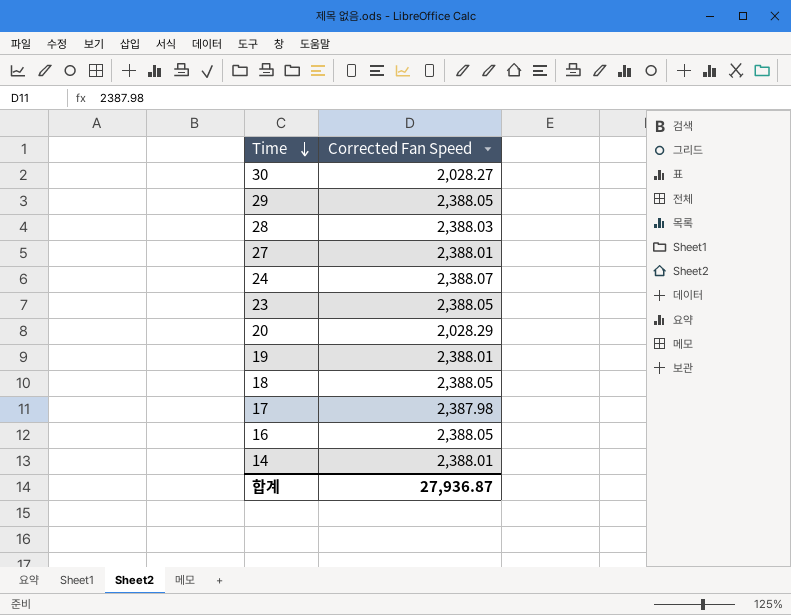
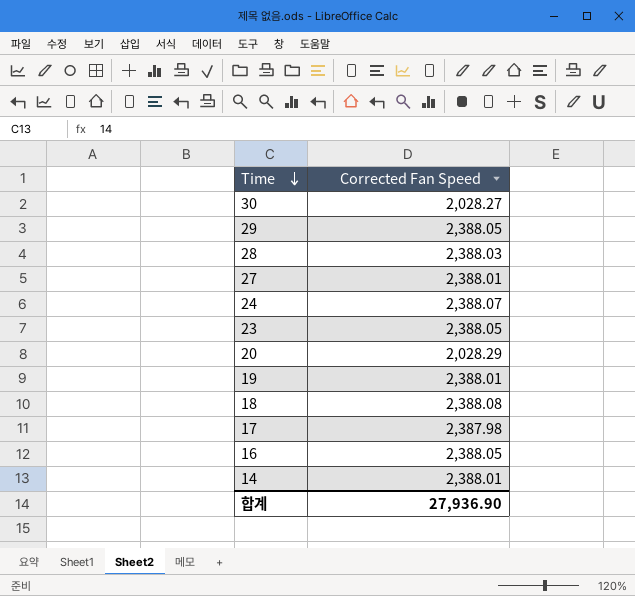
18 | Corrected Fan Speed: 2,388.05 -> 2,388.08
합계 | Corrected Fan Speed: 27,936.87 -> 27,936.90

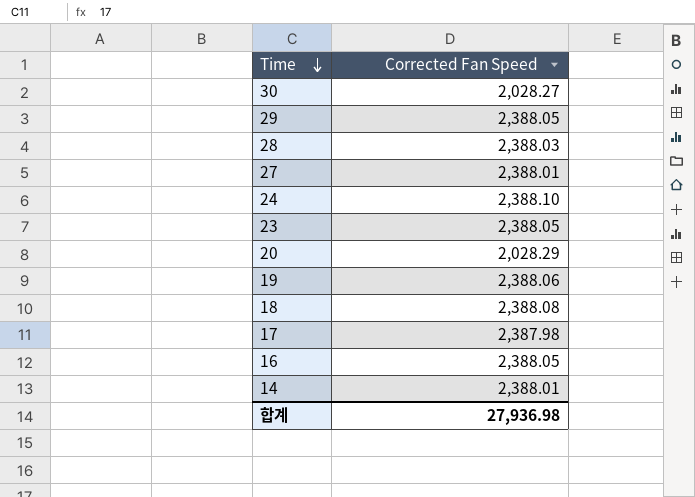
24 | Corrected Fan Speed: 2,388.07 -> 2,388.10
19 | Corrected Fan Speed: 2,388.01 -> 2,388.06
합계 | Corrected Fan Speed: 27,936.90 -> 27,936.98

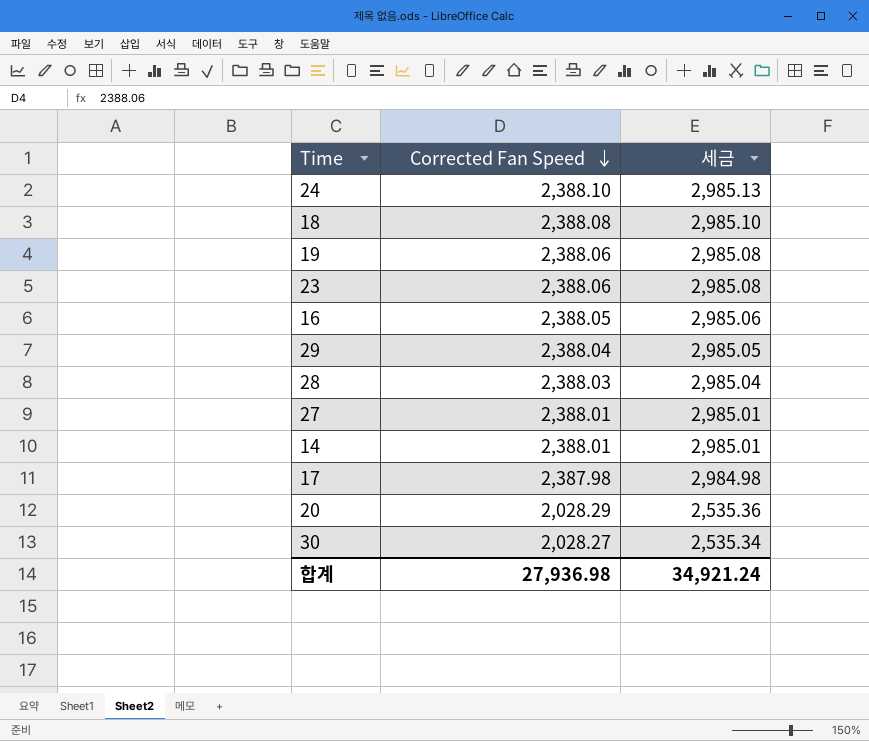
row order: Time descending -> Corrected Fan Speed descending
column 세금 | formula: none -> [Corrected Fan Speed] * 1.25
23 | Corrected Fan Speed: 2,388.05 -> 2,388.06
29 | Corrected Fan Speed: 2,388.05 -> 2,388.04

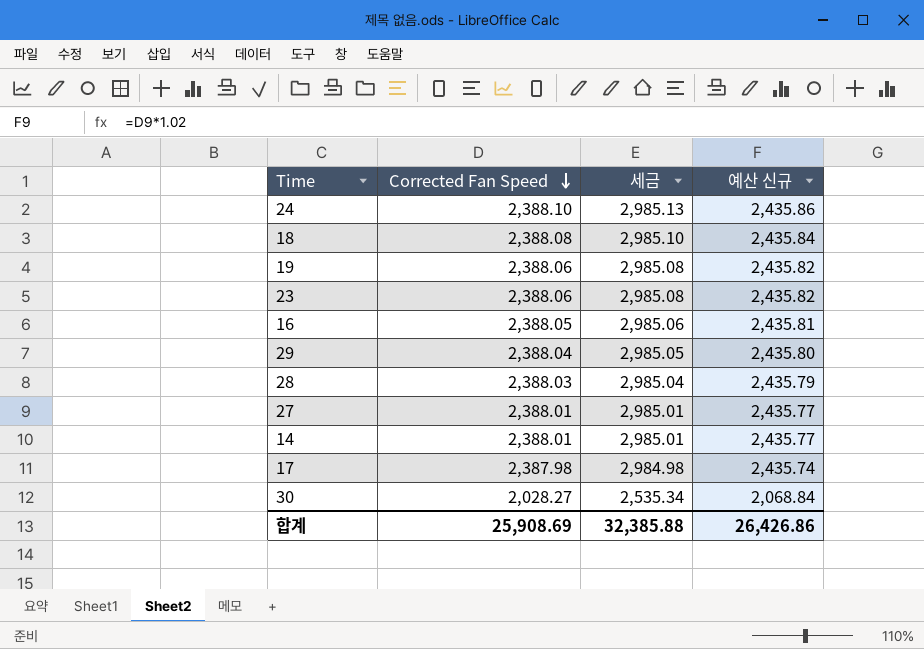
column 예산 신규 | formula: none -> [Corrected Fan Speed] * 1.02
row 20: 2,028.29 | 2,535.36 -> none
합계 | Corrected Fan Speed: 27,936.98 -> 25,908.69
합계 | 세금: 34,921.24 -> 32,385.88

